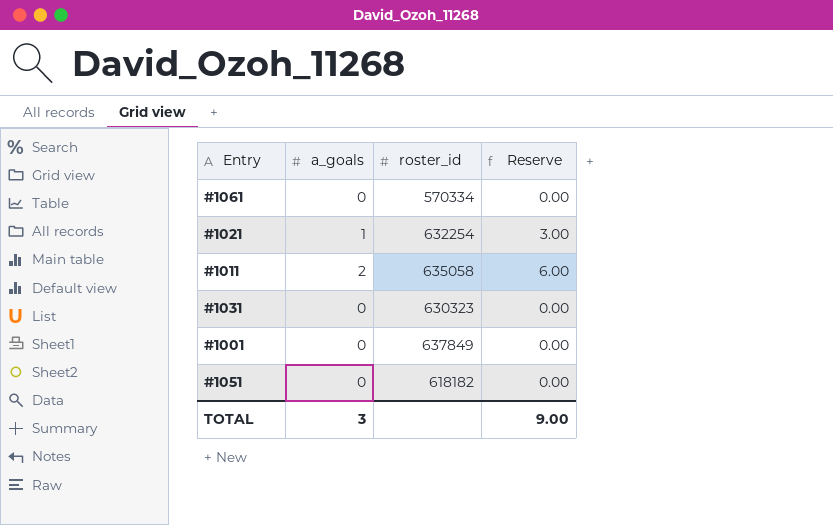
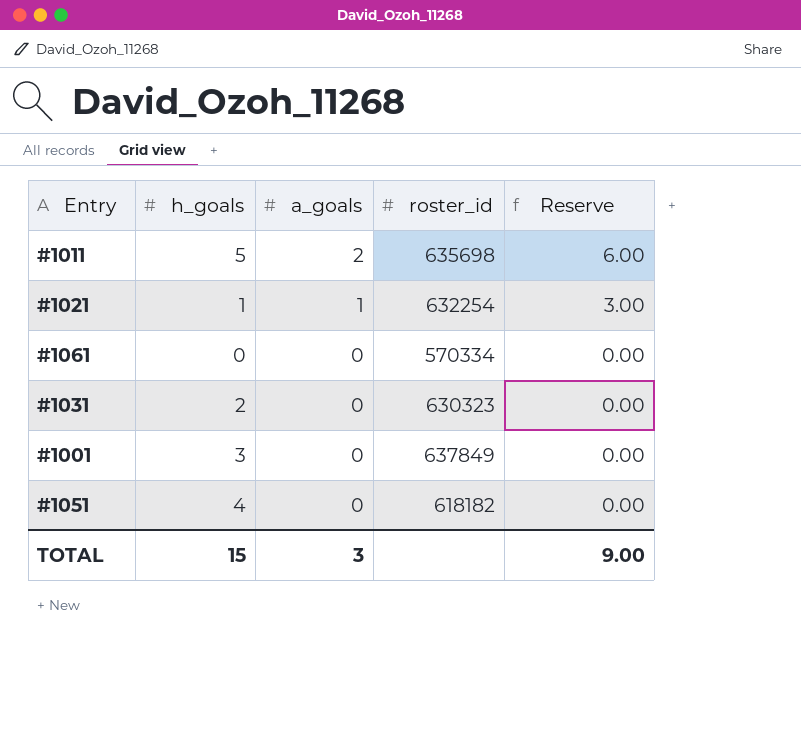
row order: none -> a_goals descending
column h_goals | position: none -> 2
#1011 | roster_id: 635058 -> 635698

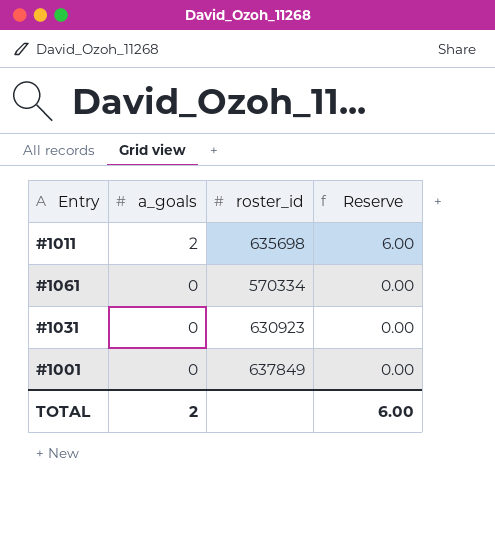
column h_goals | position: 2 -> none
row #1021: 1 | 1 | 632254 | 3.00 -> none
row #1051: 4 | 0 | 618182 | 0.00 -> none
#1031 | roster_id: 630323 -> 630923
TOTAL | a_goals: 3 -> 2
TOTAL | Reserve: 9.00 -> 6.00

